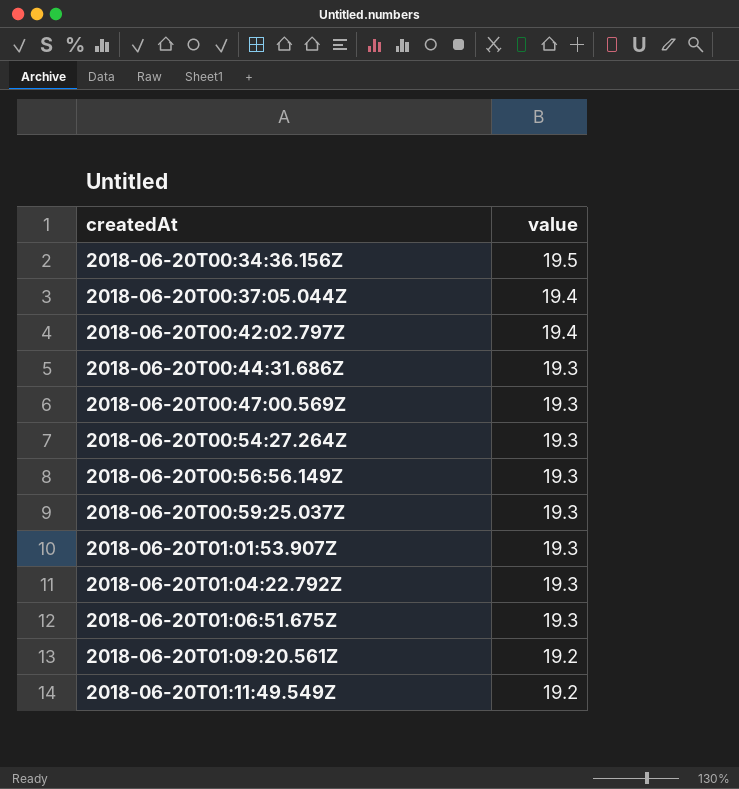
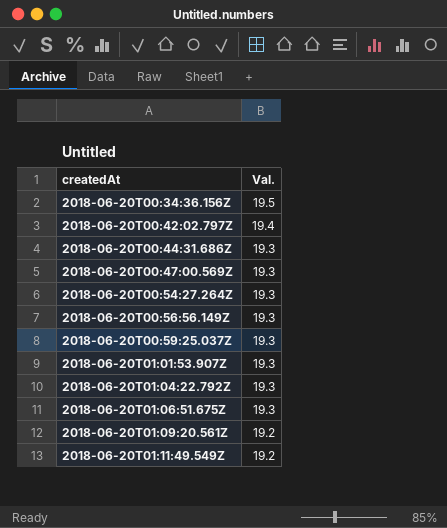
column name: value -> Val.
row 2018-06-20T00:37:05.044Z: 19.4 -> none

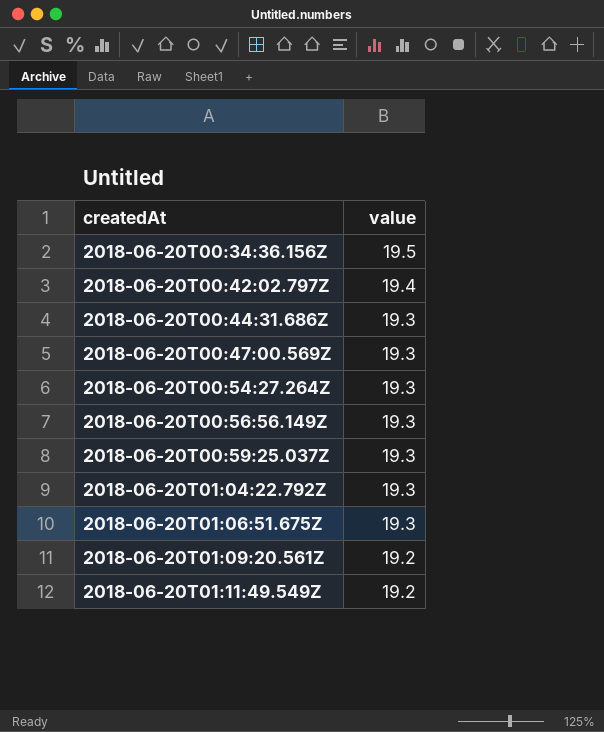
column name: Val. -> value
row 2018-06-20T01:01:53.907Z: 19.3 -> none

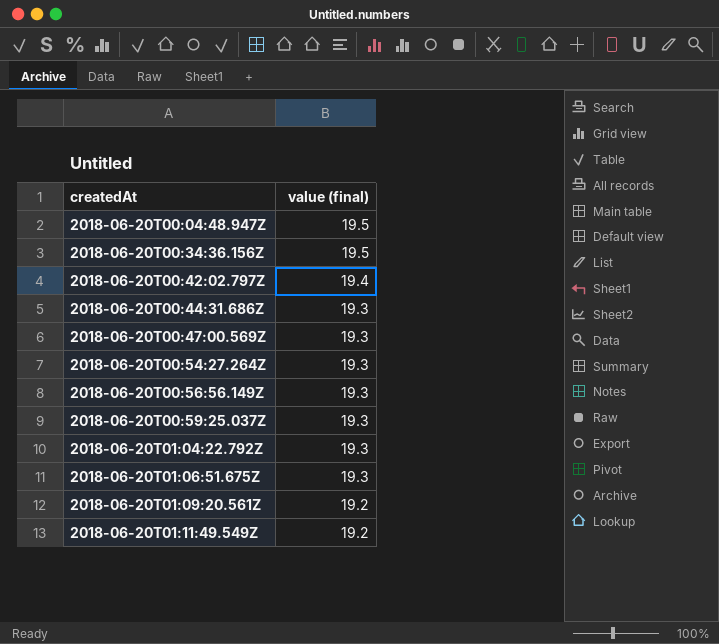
column name: value -> value (final)
row 2018-06-20T00:04:48.947Z: none -> 19.5

